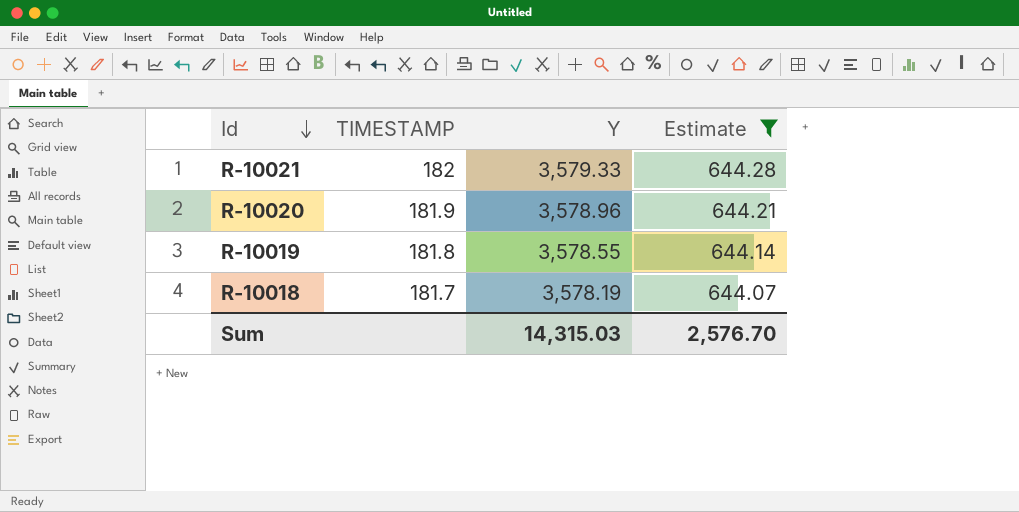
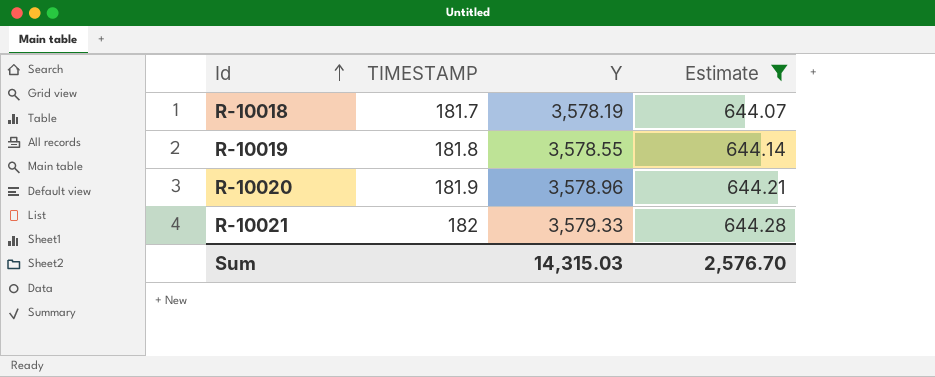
row order: Id descending -> Id ascending

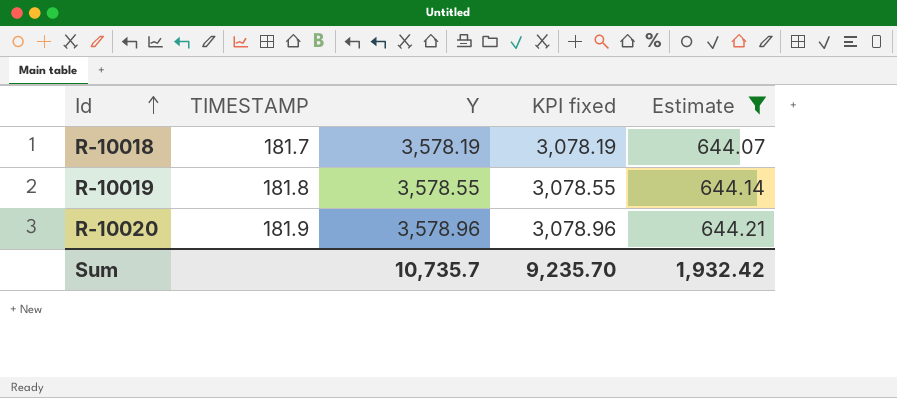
column KPI fixed | formula: none -> [Y] - 500
row R-10021: 182 | 3,579.33 | 644.28 -> none
Sum | Y: 14,315.03 -> 10,735.7
Sum | Estimate: 2,576.70 -> 1,932.42

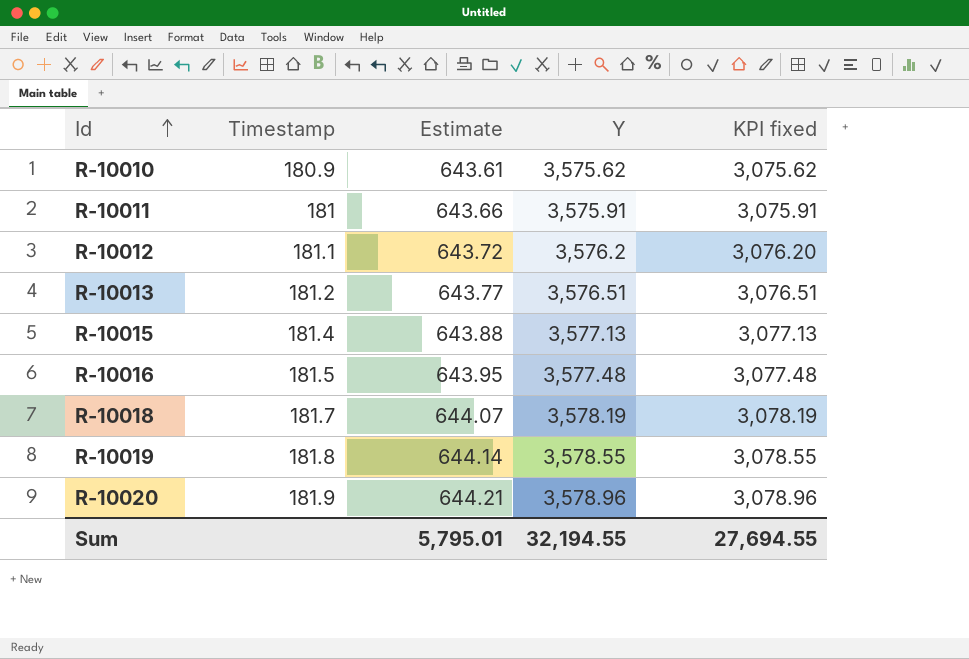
filter: Estimate >= 644.07 -> none
column name: TIMESTAMP -> Timestamp
column Estimate | position: 5 -> 3
Sum | Estimate: 1,932.42 -> 5,795.01
Sum | Y: 10,735.7 -> 32,194.55
Sum | KPI fixed: 9,235.70 -> 27,694.55

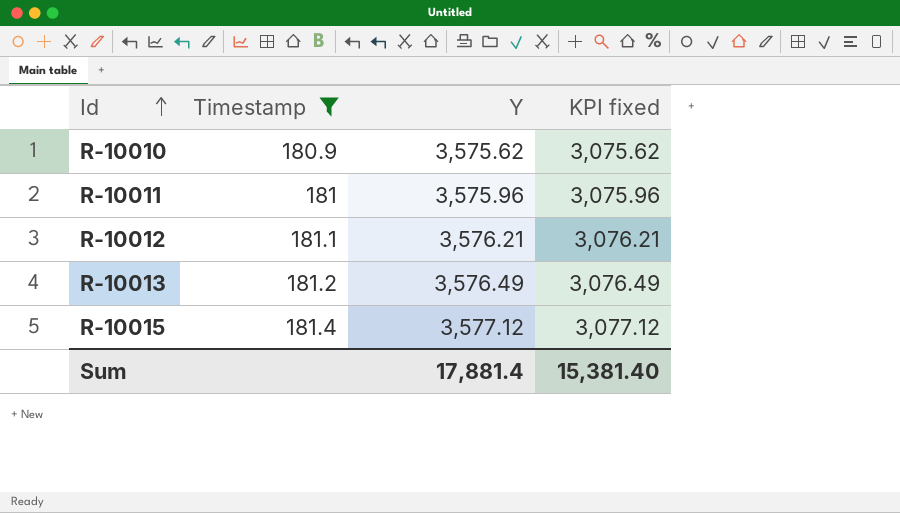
filter: none -> Timestamp <= 181.4
column Estimate | formula: [Y] * 0.18 -> none
R-10011 | Y: 3,575.91 -> 3,575.96
R-10011 | KPI fixed: 3,075.91 -> 3,075.96
R-10012 | Y: 3,576.2 -> 3,576.21
R-10012 | KPI fixed: 3,076.20 -> 3,076.21
R-10013 | Y: 3,576.51 -> 3,576.49
R-10013 | KPI fixed: 3,076.51 -> 3,076.49
R-10015 | Y: 3,577.13 -> 3,577.12
R-10015 | KPI fixed: 3,077.13 -> 3,077.12
Sum | Y: 32,194.55 -> 17,881.4
Sum | KPI fixed: 27,694.55 -> 15,381.40

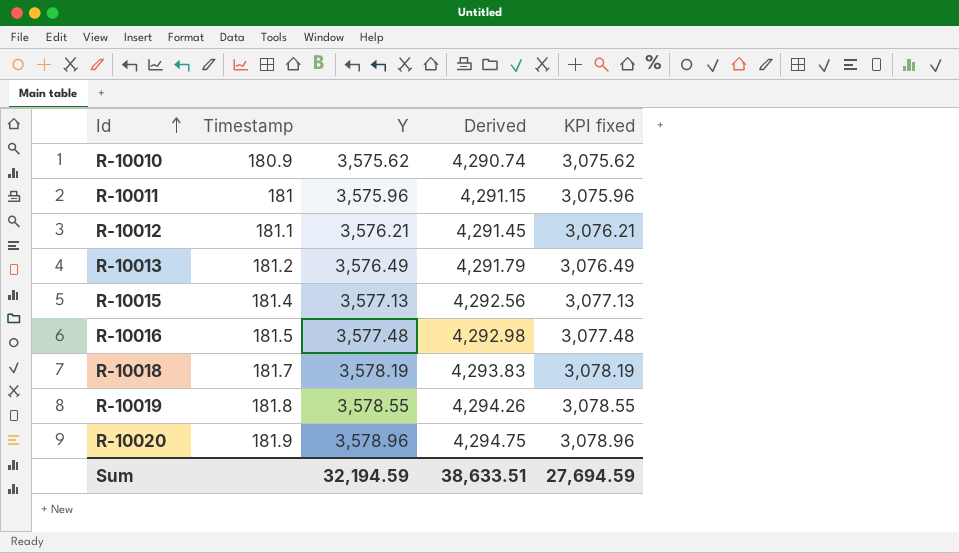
filter: Timestamp <= 181.4 -> none
column Derived | formula: none -> [Y] * 1.2
R-10015 | Y: 3,577.12 -> 3,577.13
R-10015 | KPI fixed: 3,077.12 -> 3,077.13
Sum | Y: 17,881.4 -> 32,194.59
Sum | KPI fixed: 15,381.40 -> 27,694.59

